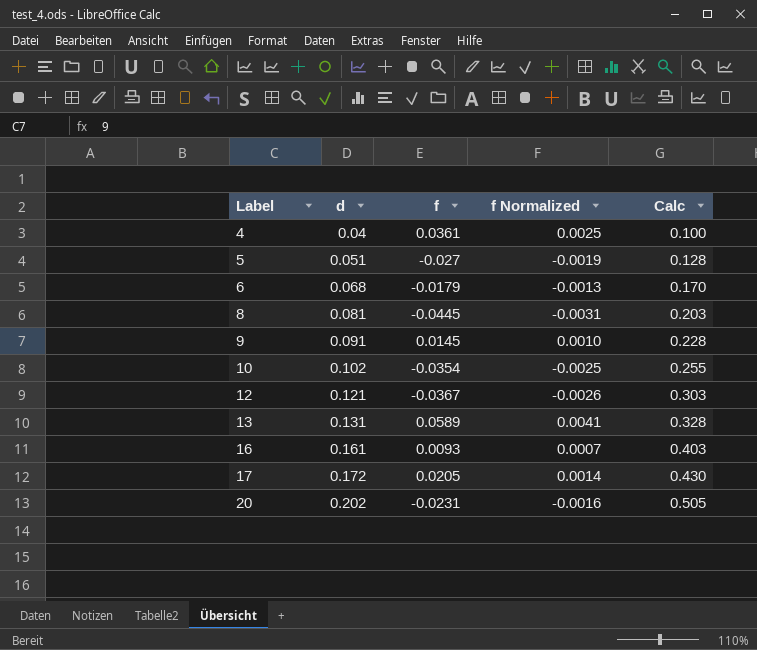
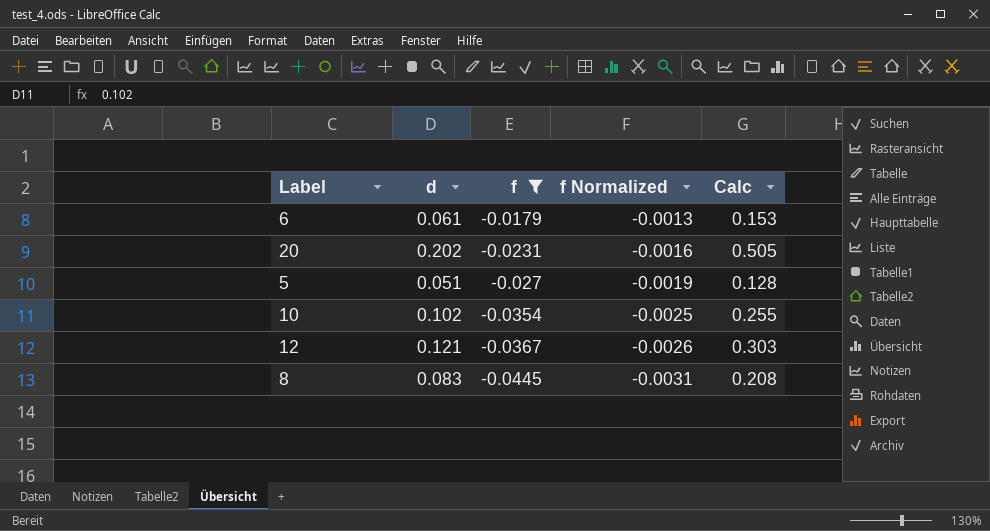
filter: none -> f <= -0.0179
row order: Label ascending -> f descending
6 | d: 0.068 -> 0.061
6 | Calc: 0.170 -> 0.153
8 | d: 0.081 -> 0.083
8 | Calc: 0.203 -> 0.208

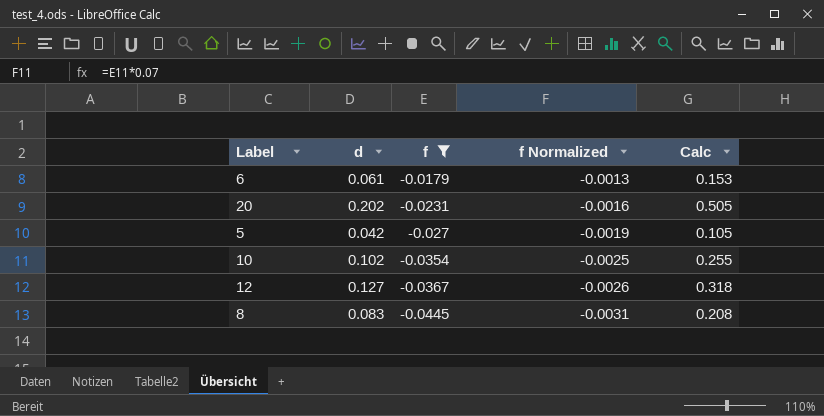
5 | d: 0.051 -> 0.042
5 | Calc: 0.128 -> 0.105
12 | d: 0.121 -> 0.127
12 | Calc: 0.303 -> 0.318

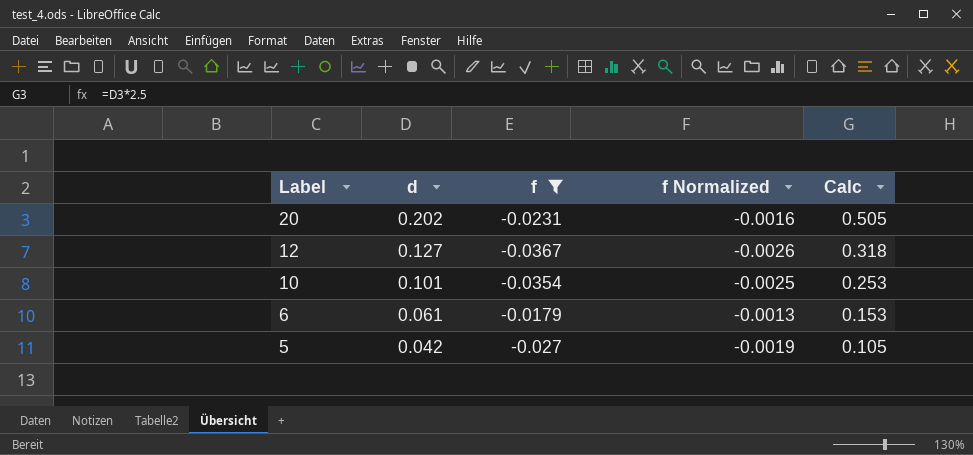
row order: f descending -> Label descending
row 8: 0.083 | -0.0445 | -0.0031 | 0.208 -> none
10 | d: 0.102 -> 0.101
10 | Calc: 0.255 -> 0.253

